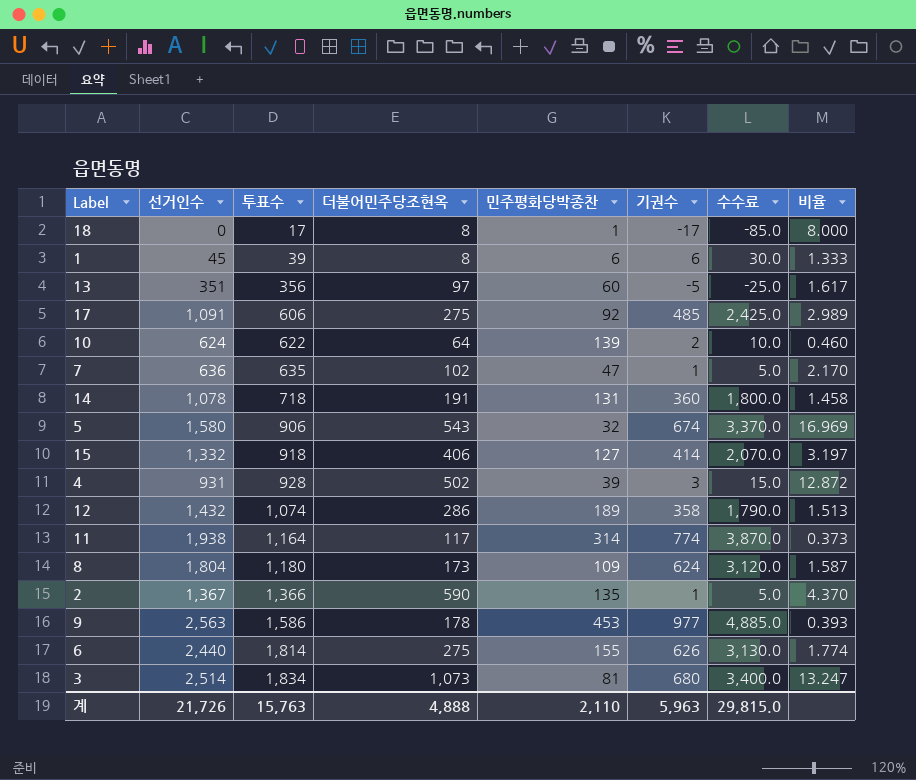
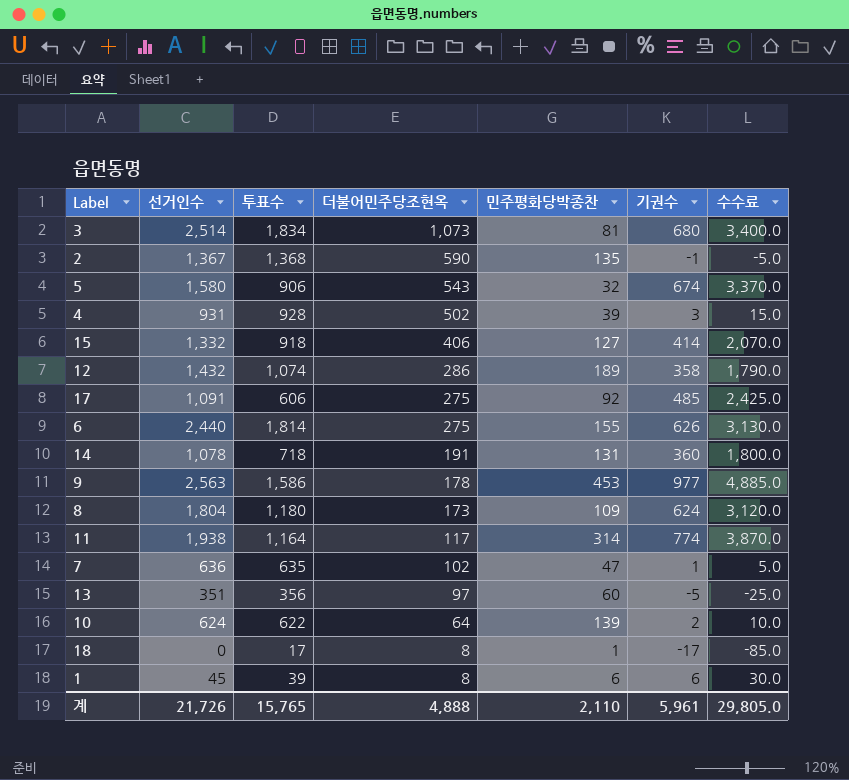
row order: 투표수 ascending -> 더불어민주당조현옥 descending
column 비율 | formula: [더불어민주당조현옥] / [민주평화당박종찬] -> none
2 | 투표수: 1,366 -> 1,368
2 | 기권수: 1 -> -1
2 | 수수료: 5.0 -> -5.0
계 | 투표수: 15,763 -> 15,765
계 | 기권수: 5,963 -> 5,961
계 | 수수료: 29,815.0 -> 29,805.0

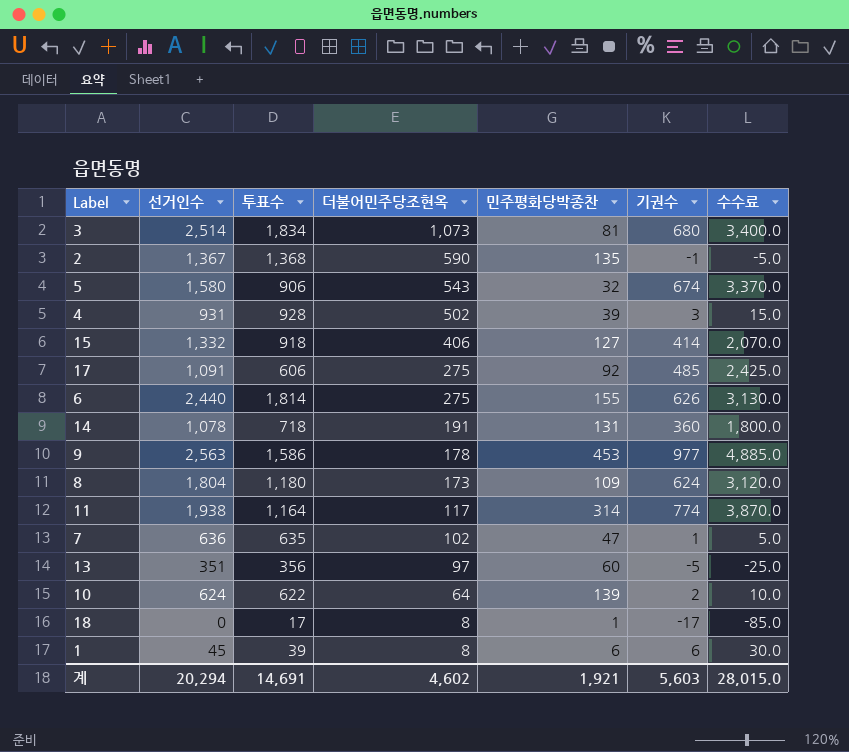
row 12: 1,432 | 1,074 | 286 | 189 | 358 | 1,790.0 -> none
계 | 선거인수: 21,726 -> 20,294
계 | 투표수: 15,765 -> 14,691
계 | 더불어민주당조현옥: 4,888 -> 4,602
계 | 민주평화당박종찬: 2,110 -> 1,921
계 | 기권수: 5,961 -> 5,603
계 | 수수료: 29,805.0 -> 28,015.0

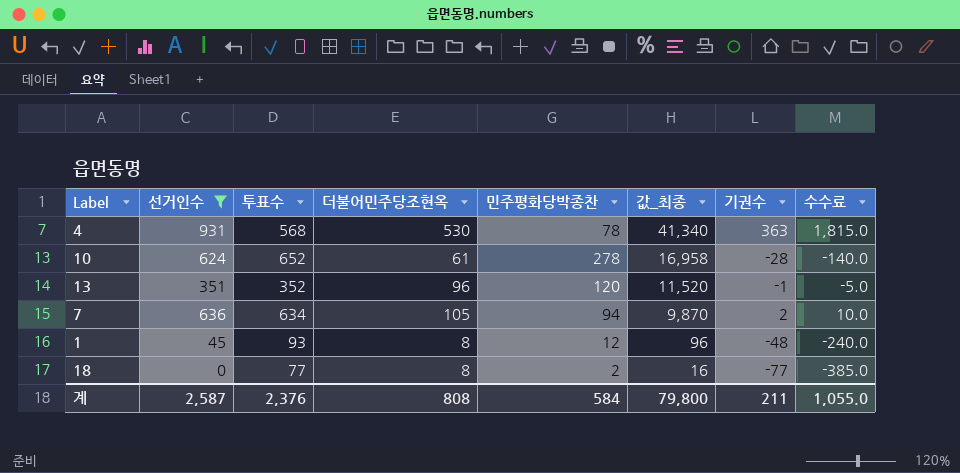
filter: none -> 선거인수 <= 931
row order: 더불어민주당조현옥 descending -> 값_최종 descending
column 값_최종 | formula: none -> [더불어민주당조현옥] * [민주평화당박종찬]
4 | 투표수: 928 -> 568
4 | 더불어민주당조현옥: 502 -> 530
4 | 민주평화당박종찬: 39 -> 78
4 | 기권수: 3 -> 363
4 | 수수료: 15.0 -> 1,815.0
10 | 투표수: 622 -> 652
10 | 더불어민주당조현옥: 64 -> 61
10 | 민주평화당박종찬: 139 -> 278
10 | 기권수: 2 -> -28
10 | 수수료: 10.0 -> -140.0
13 | 투표수: 356 -> 352
13 | 더불어민주당조현옥: 97 -> 96
13 | 민주평화당박종찬: 60 -> 120
13 | 기권수: -5 -> -1
13 | 수수료: -25.0 -> -5.0
7 | 투표수: 635 -> 634
7 | 더불어민주당조현옥: 102 -> 105
7 | 민주평화당박종찬: 47 -> 94
7 | 기권수: 1 -> 2
7 | 수수료: 5.0 -> 10.0
1 | 투표수: 39 -> 93
1 | 민주평화당박종찬: 6 -> 12
1 | 기권수: 6 -> -48
1 | 수수료: 30.0 -> -240.0
18 | 투표수: 17 -> 77
18 | 민주평화당박종찬: 1 -> 2
18 | 기권수: -17 -> -77
18 | 수수료: -85.0 -> -385.0
계 | 선거인수: 20,294 -> 2,587
계 | 투표수: 14,691 -> 2,376
계 | 더불어민주당조현옥: 4,602 -> 808
계 | 민주평화당박종찬: 1,921 -> 584
계 | 기권수: 5,603 -> 211
계 | 수수료: 28,015.0 -> 1,055.0

